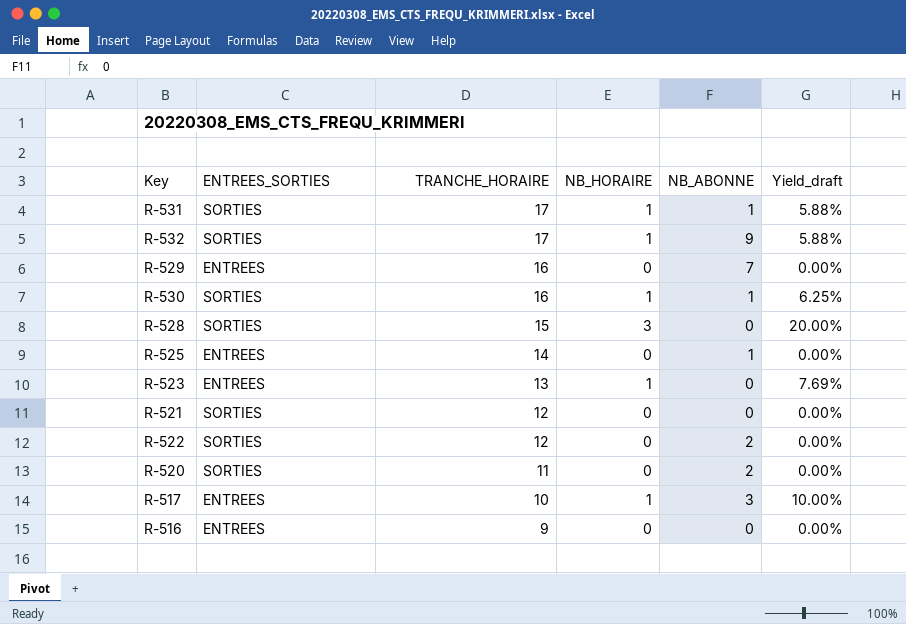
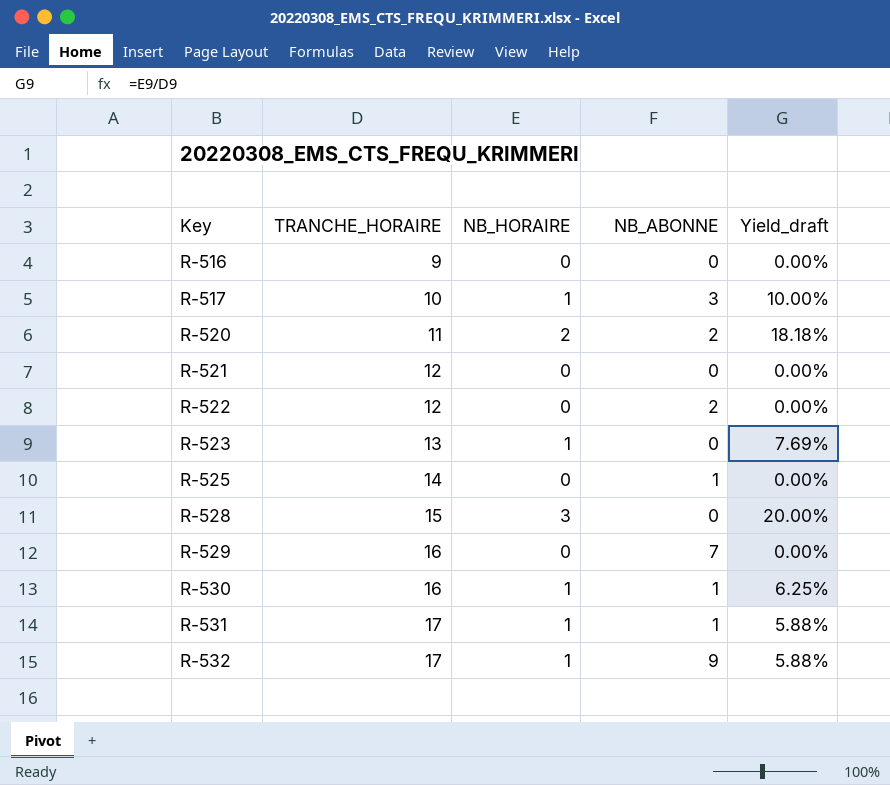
row order: TRANCHE_HORAIRE descending -> Key ascending
column ENTREES_SORTIES | position: 2 -> none
R-520 | NB_HORAIRE: 0 -> 2
R-520 | Yield_draft: 0.00% -> 18.18%

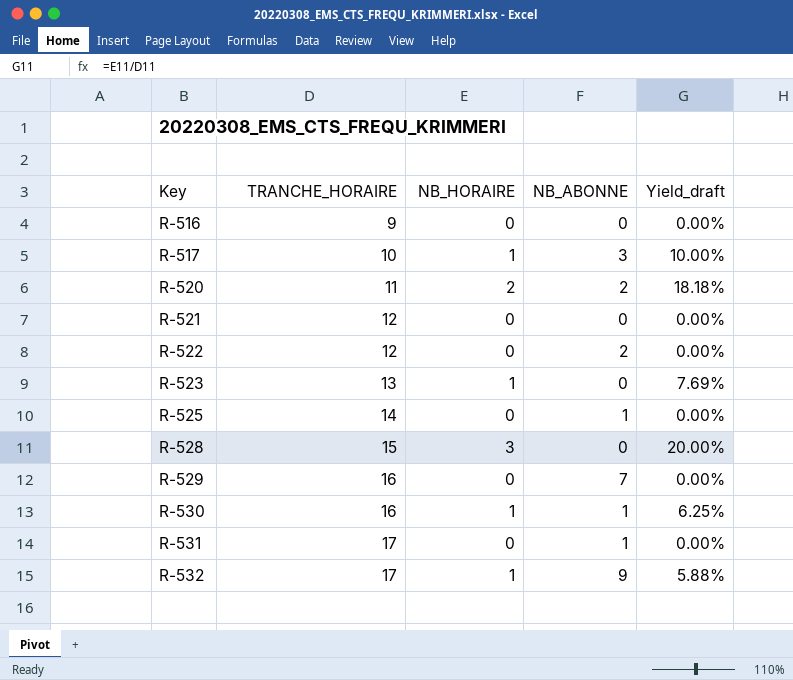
R-531 | NB_HORAIRE: 1 -> 0
R-531 | Yield_draft: 5.88% -> 0.00%

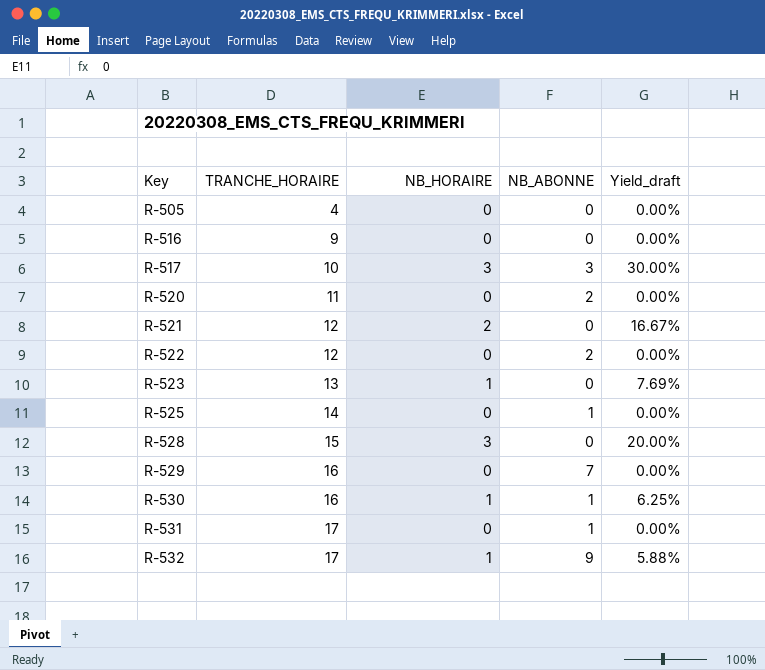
row R-505: none -> 4 | 0 | 0 | 0.00%
R-517 | NB_HORAIRE: 1 -> 3
R-517 | Yield_draft: 10.00% -> 30.00%
R-520 | NB_HORAIRE: 2 -> 0
R-520 | Yield_draft: 18.18% -> 0.00%
R-521 | NB_HORAIRE: 0 -> 2
R-521 | Yield_draft: 0.00% -> 16.67%

